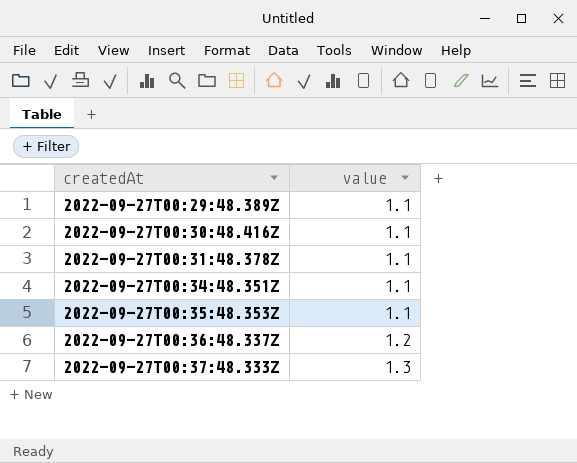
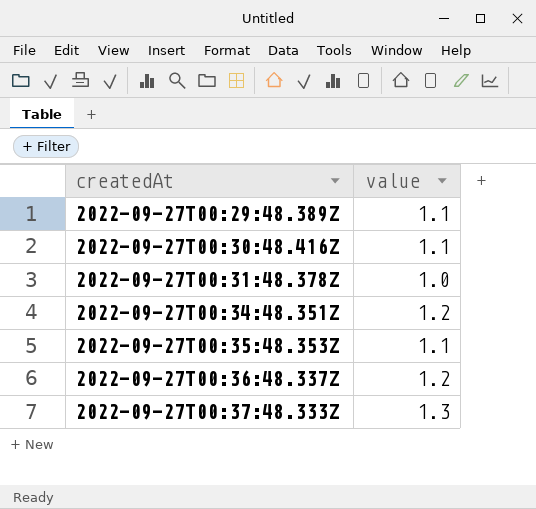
2022-09-27T00:31:48.378Z | value: 1.1 -> 1.0
2022-09-27T00:34:48.351Z | value: 1.1 -> 1.2

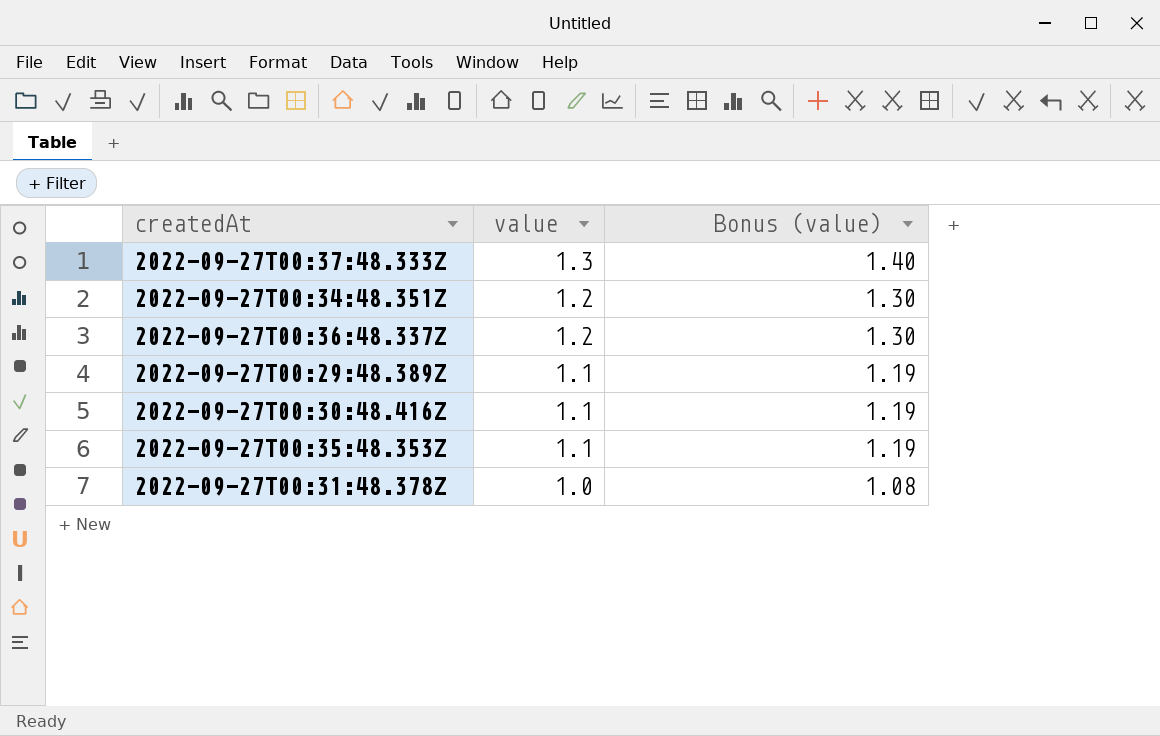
row order: createdAt ascending -> value descending
column Bonus (value) | formula: none -> [value] * 1.08

